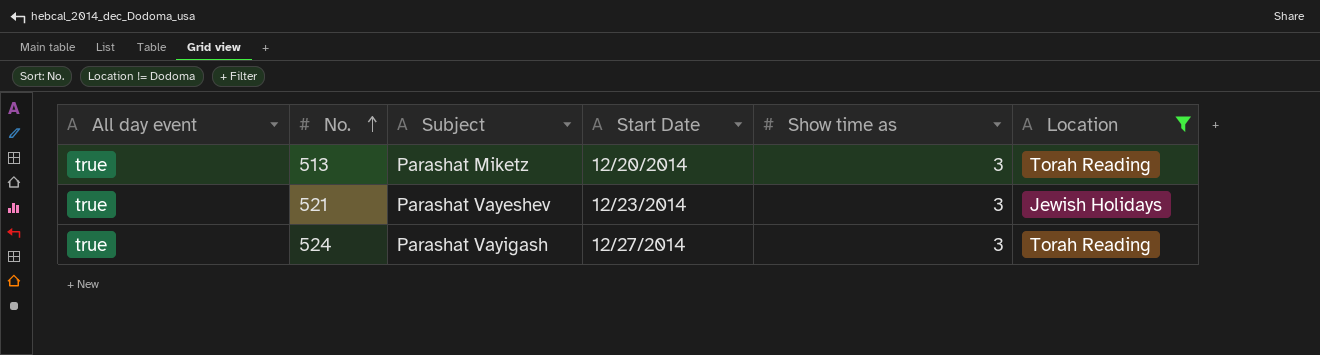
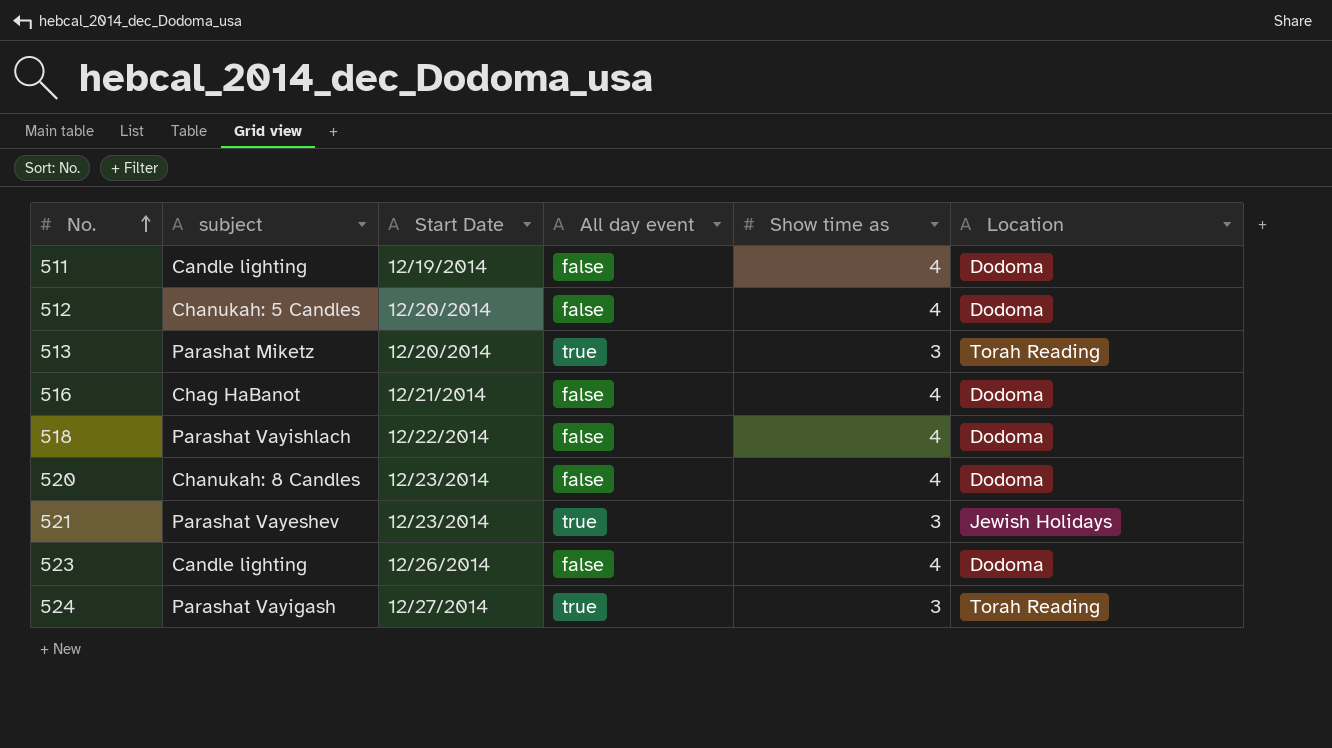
filter: Location != Dodoma -> none
column name: Subject -> subject
column All day event | position: 1 -> 4

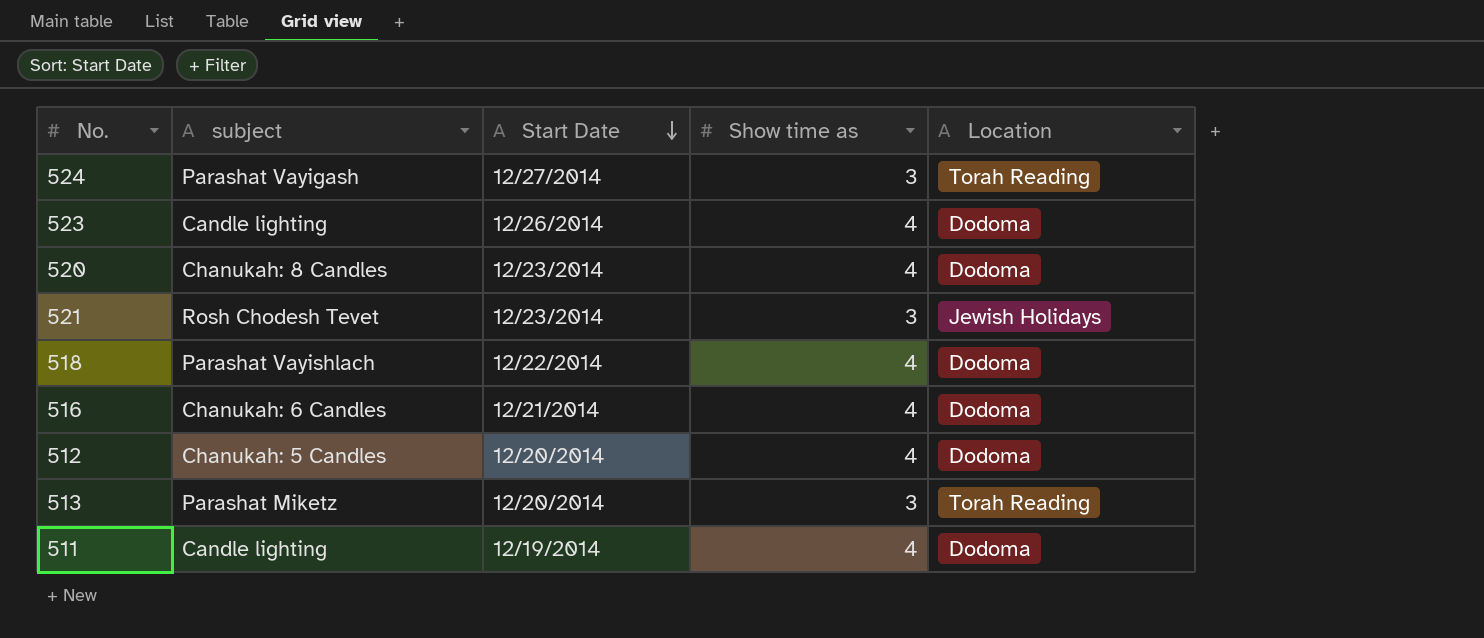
row order: No. ascending -> Start Date descending
column All day event | position: 4 -> none
521 | subject: Parashat Vayeshev -> Rosh Chodesh Tevet
516 | subject: Chag HaBanot -> Chanukah: 6 Candles

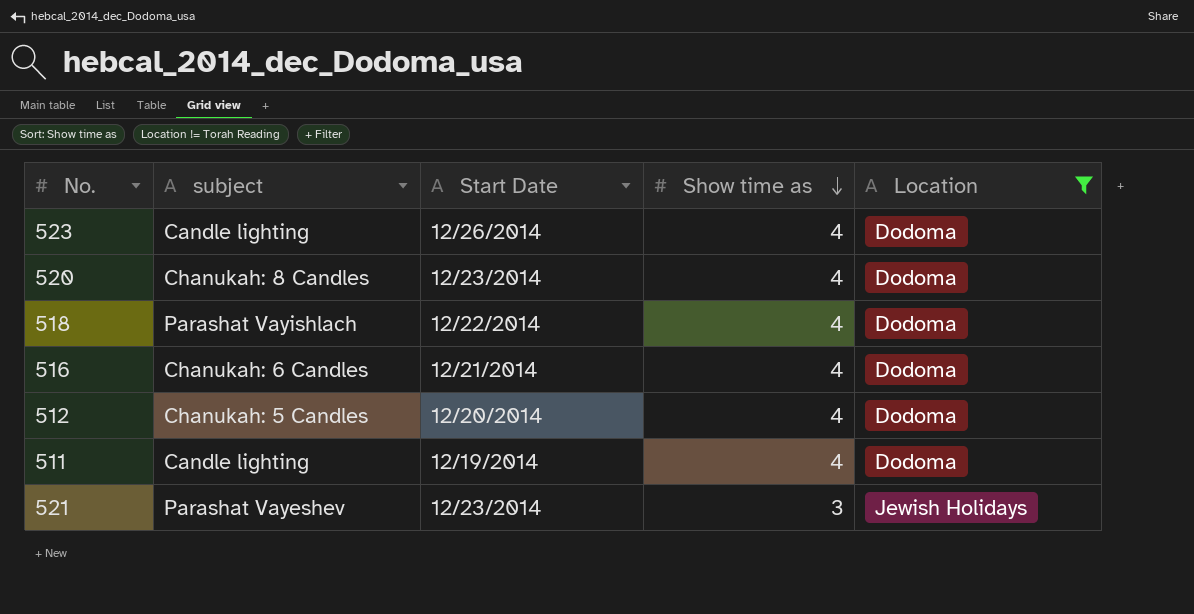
filter: none -> Location != Torah Reading
row order: Start Date descending -> Show time as descending
521 | subject: Rosh Chodesh Tevet -> Parashat Vayeshev

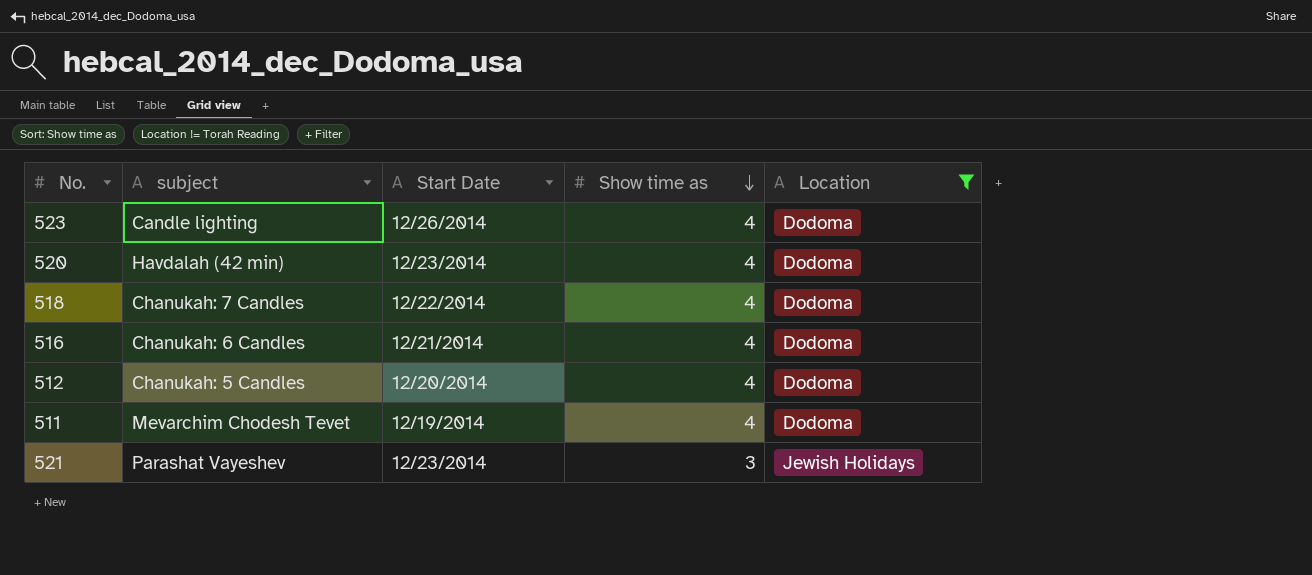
520 | subject: Chanukah: 8 Candles -> Havdalah (42 min)
518 | subject: Parashat Vayishlach -> Chanukah: 7 Candles
511 | subject: Candle lighting -> Mevarchim Chodesh Tevet

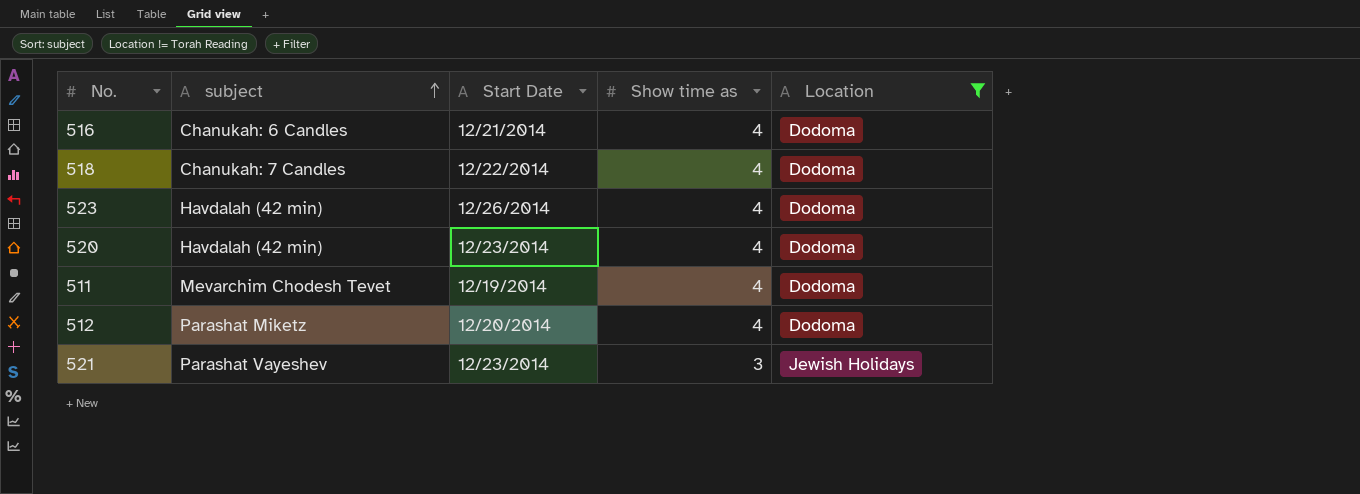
row order: Show time as descending -> subject ascending
523 | subject: Candle lighting -> Havdalah (42 min)
512 | subject: Chanukah: 5 Candles -> Parashat Miketz

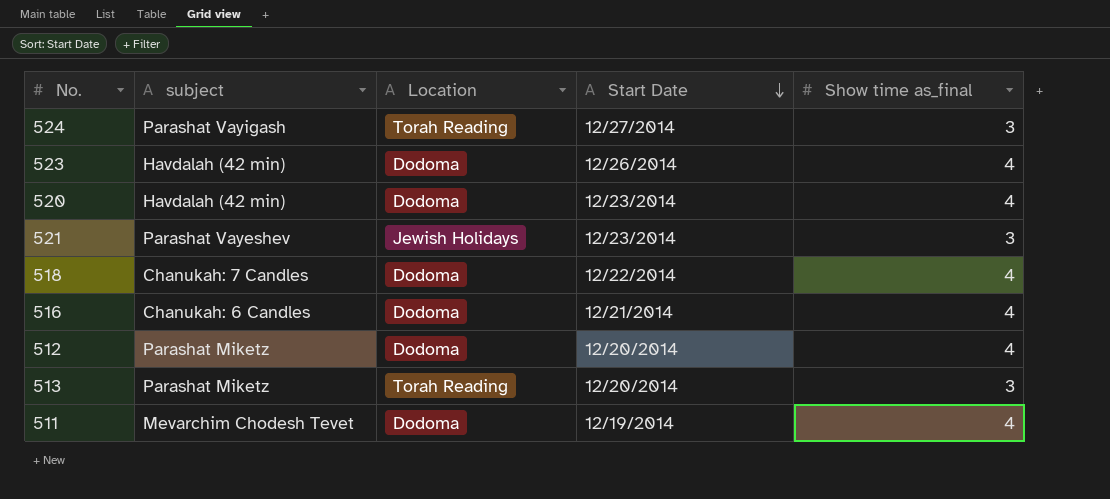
filter: Location != Torah Reading -> none
row order: subject ascending -> Start Date descending
column Location | position: 5 -> 3
column name: Show time as -> Show time as_final

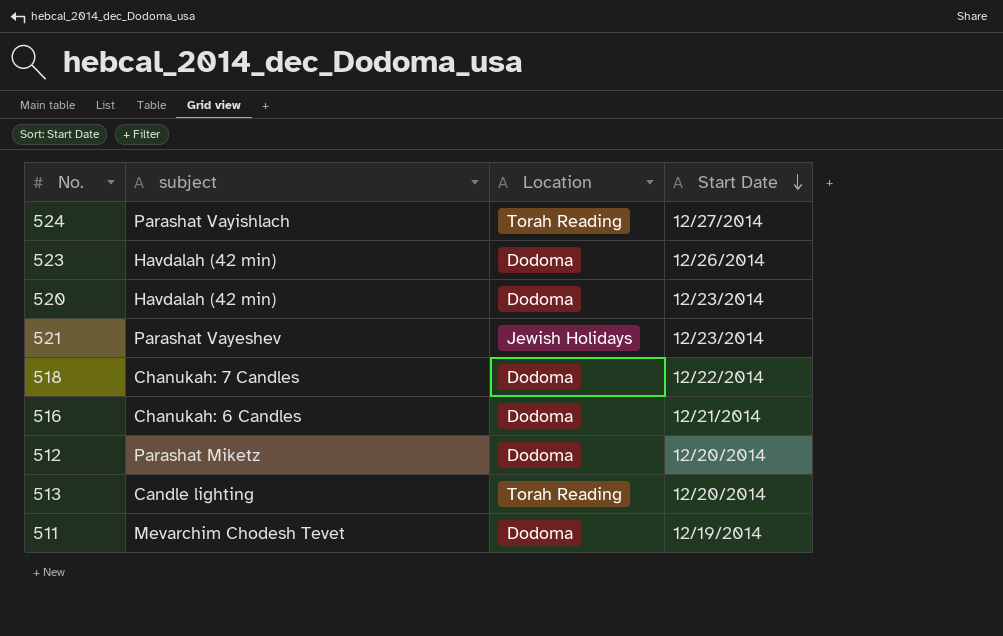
column Show time as_final | position: 5 -> none
524 | subject: Parashat Vayigash -> Parashat Vayishlach
513 | subject: Parashat Miketz -> Candle lighting

